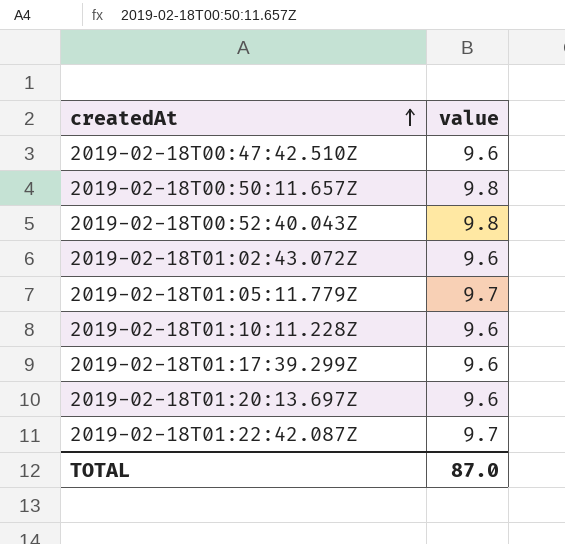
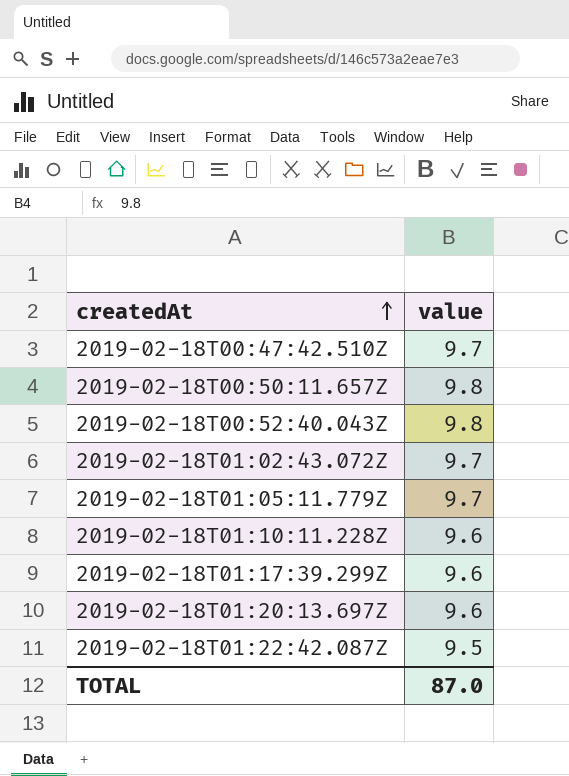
2019-02-18T00:47:42.510Z | value: 9.6 -> 9.7
2019-02-18T01:02:43.072Z | value: 9.6 -> 9.7
2019-02-18T01:22:42.087Z | value: 9.7 -> 9.5

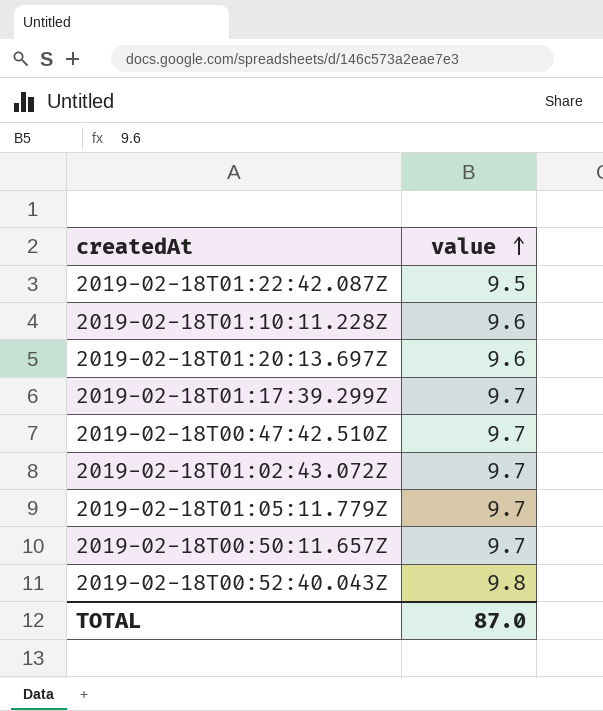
row order: createdAt ascending -> value ascending
2019-02-18T01:17:39.299Z | value: 9.6 -> 9.7
2019-02-18T00:50:11.657Z | value: 9.8 -> 9.7

